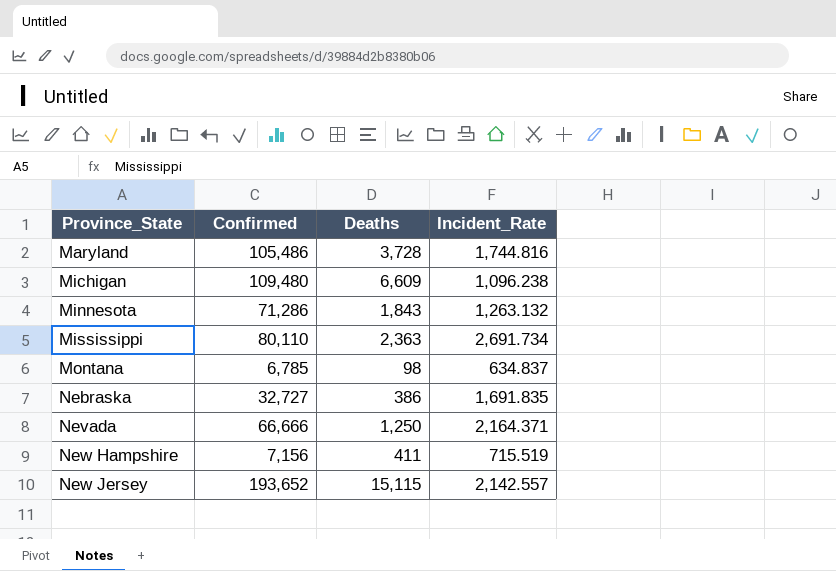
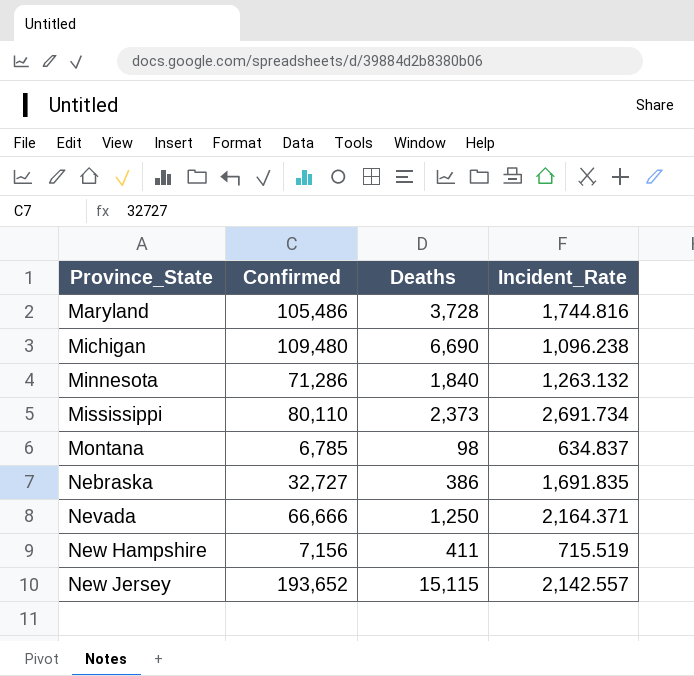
Michigan | Deaths: 6,609 -> 6,690
Minnesota | Deaths: 1,843 -> 1,840
Mississippi | Deaths: 2,363 -> 2,373

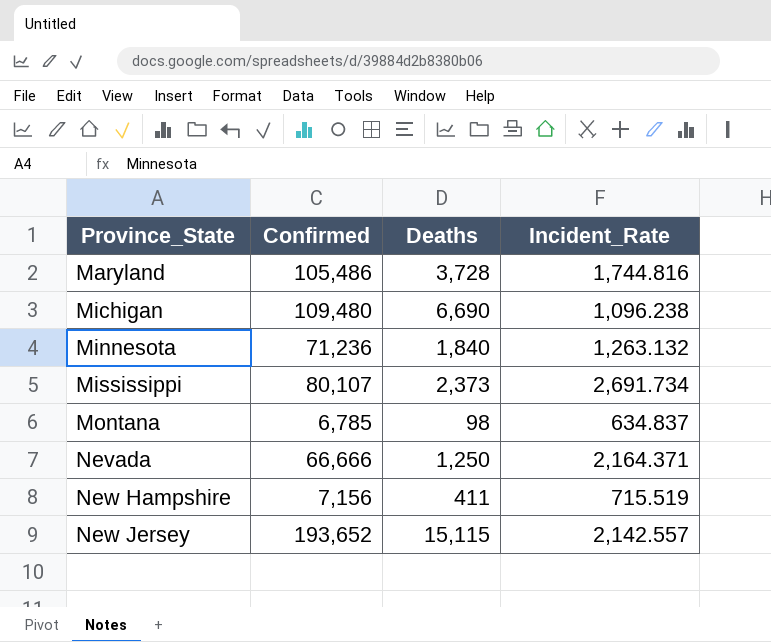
row Nebraska: 32,727 | 386 | 1,691.835 -> none
Minnesota | Confirmed: 71,286 -> 71,236
Mississippi | Confirmed: 80,110 -> 80,107

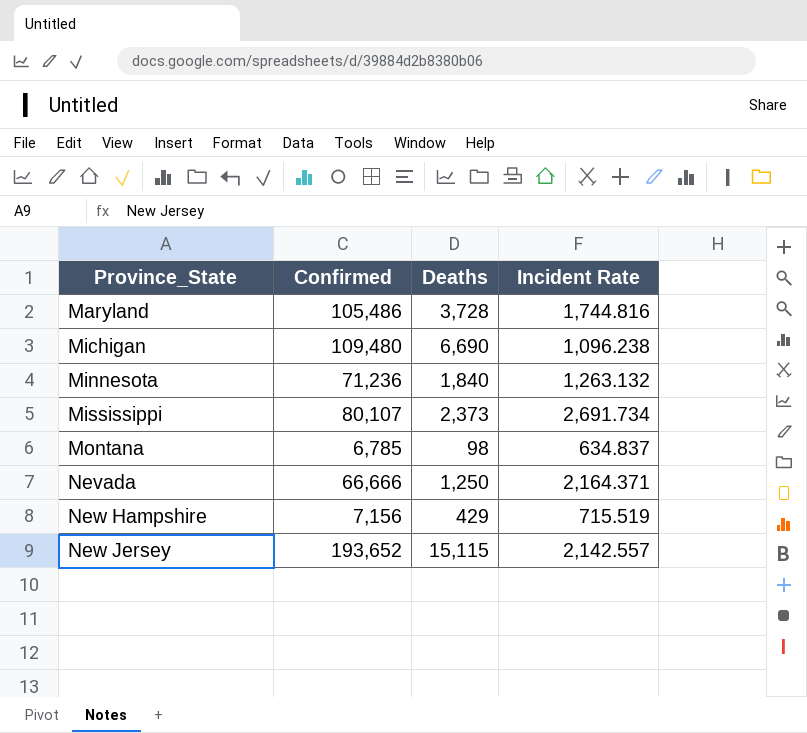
column name: Incident_Rate -> Incident Rate
New Hampshire | Deaths: 411 -> 429

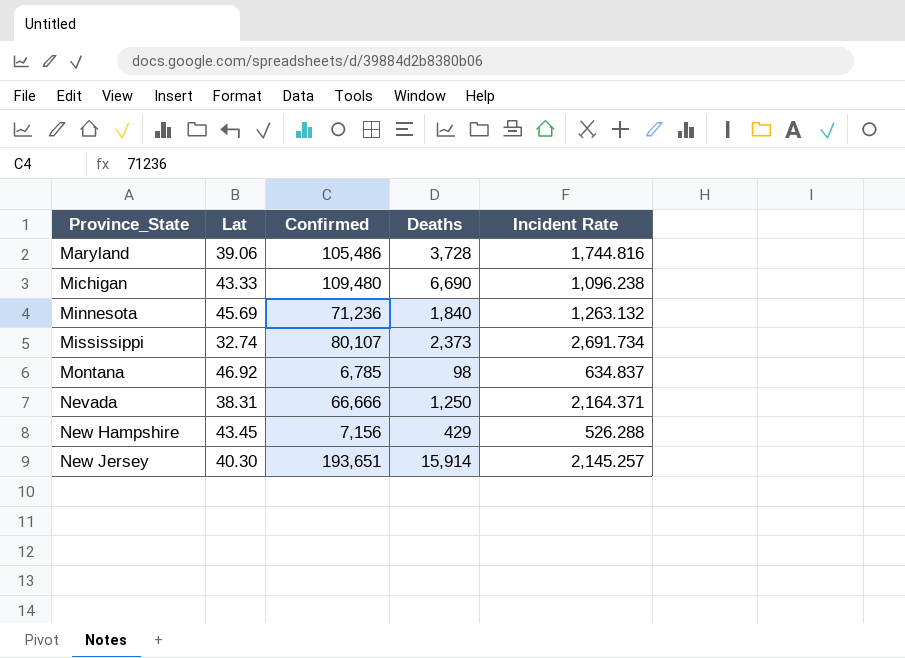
column Lat | position: none -> 2
New Hampshire | Incident Rate: 715.519 -> 526.288
New Jersey | Confirmed: 193,652 -> 193,651
New Jersey | Deaths: 15,115 -> 15,914
New Jersey | Incident Rate: 2,142.557 -> 2,145.257

